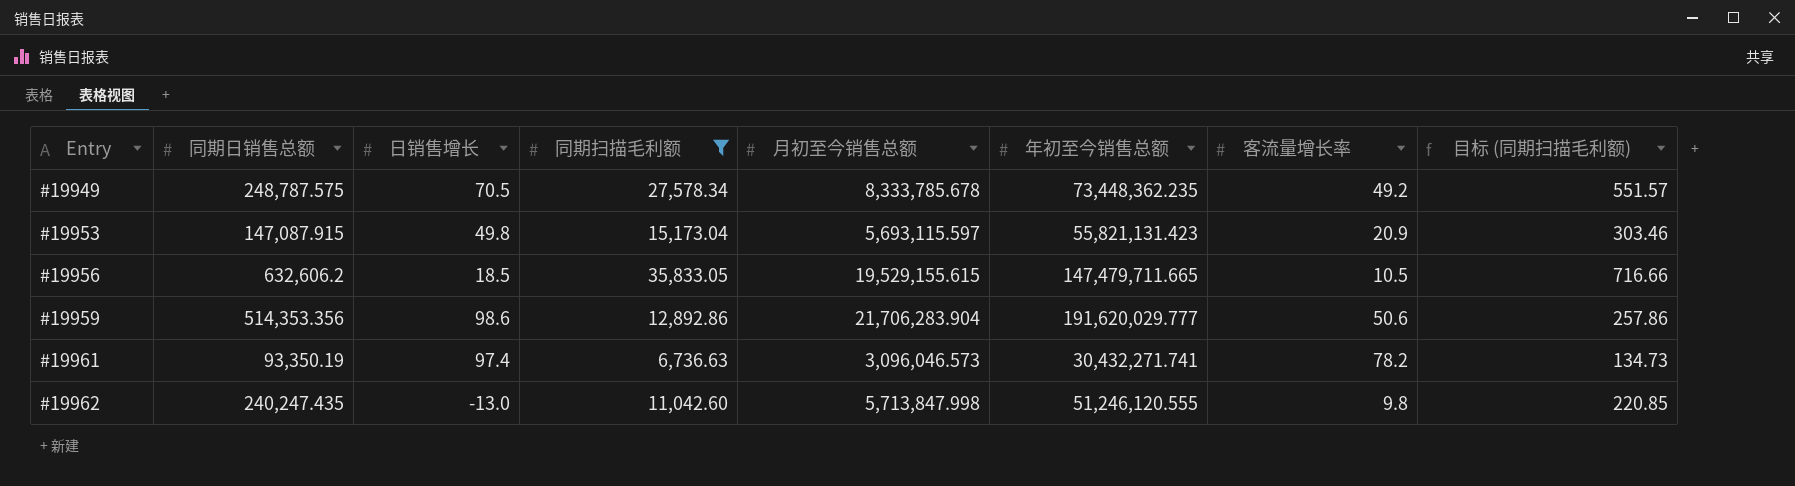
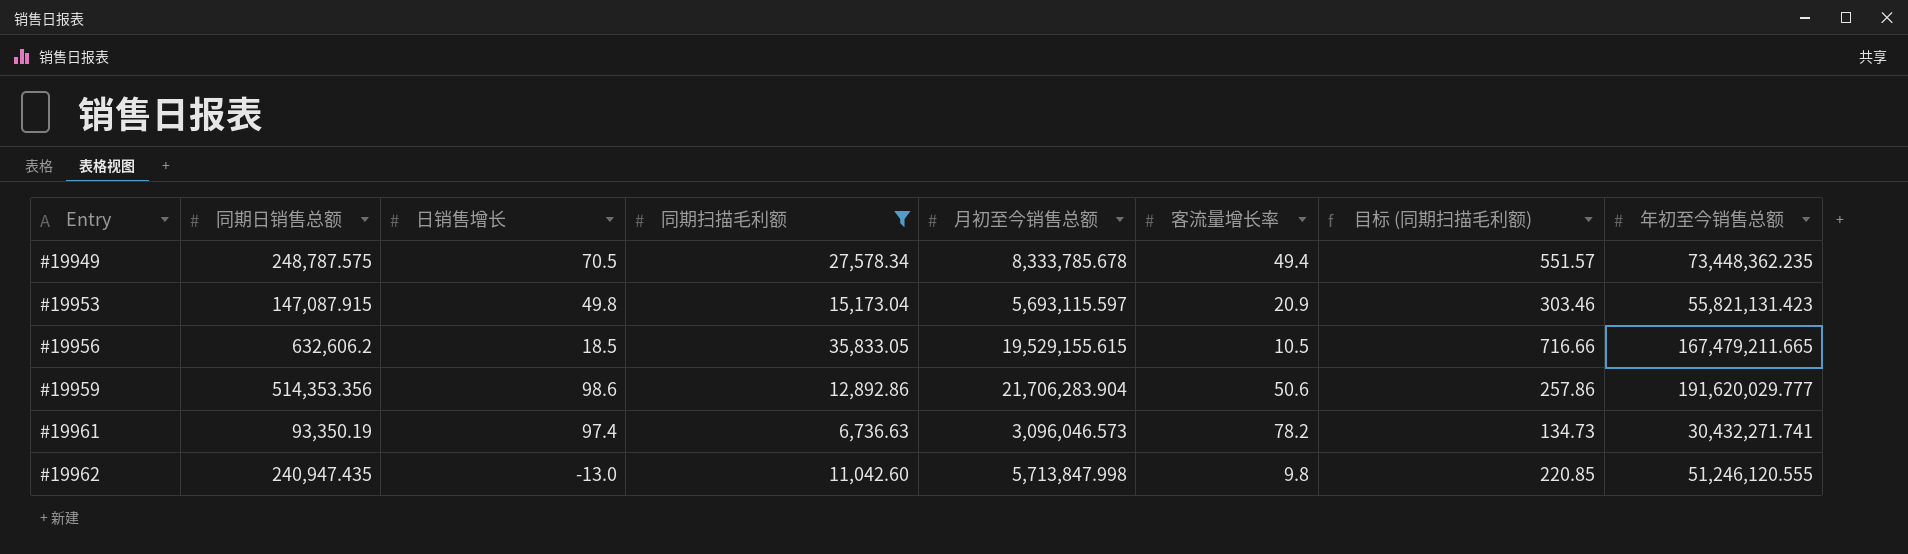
column 年初至今销售总额 | position: 6 -> 8
#19949 | 客流量增长率: 49.2 -> 49.4
#19956 | 年初至今销售总额: 147,479,711.665 -> 167,479,211.665
#19962 | 同期日销售总额: 240,247.435 -> 240,947.435

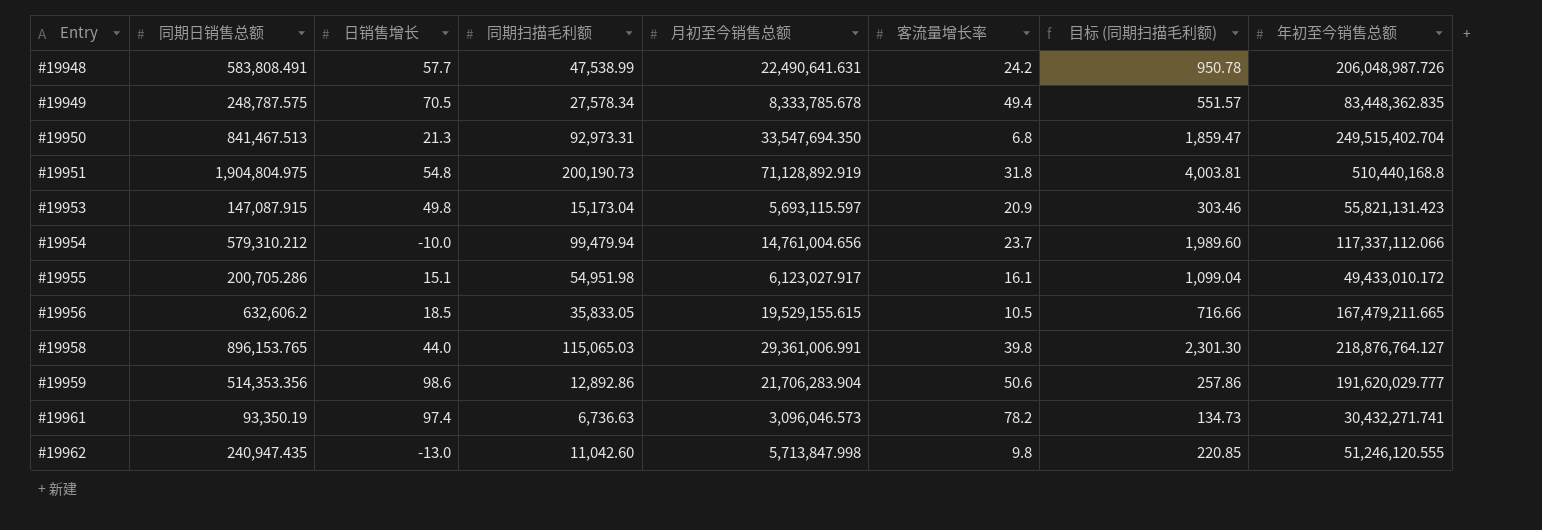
filter: 同期扫描毛利额 <= 35,833.05 -> none
#19949 | 年初至今销售总额: 73,448,362.235 -> 83,448,362.835

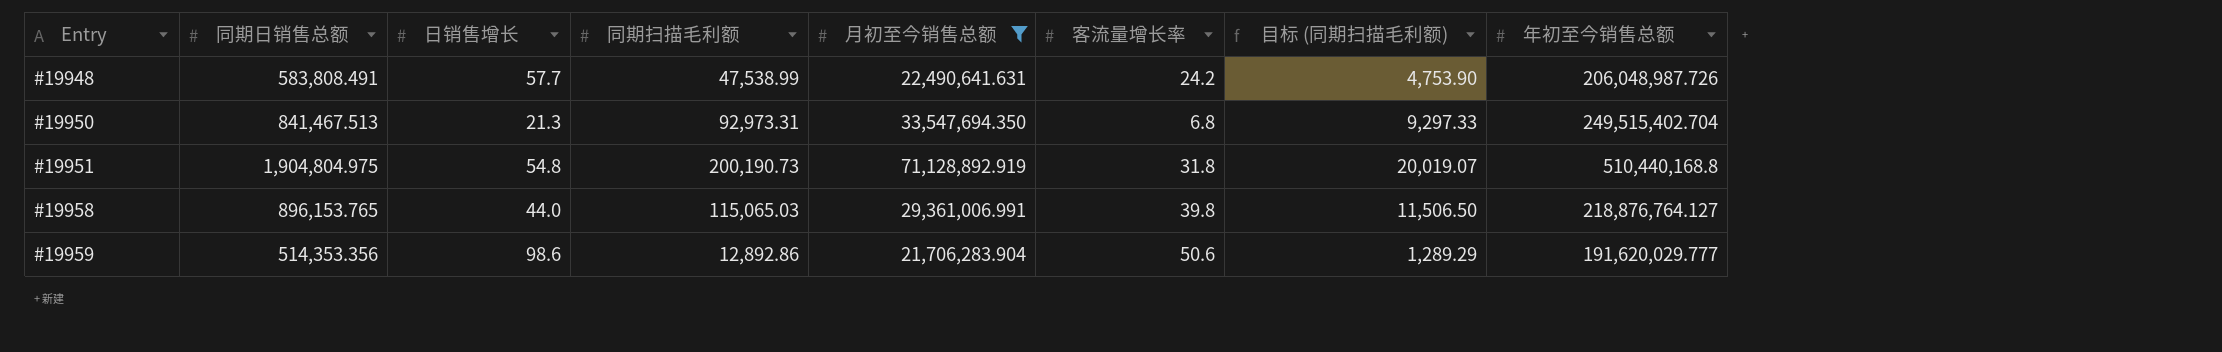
filter: none -> 月初至今销售总额 >= 21,706,283.904
column 目标 (同期扫描毛利额) | formula: [同期扫描毛利额] * 0.02 -> [同期扫描毛利额] * 0.1

